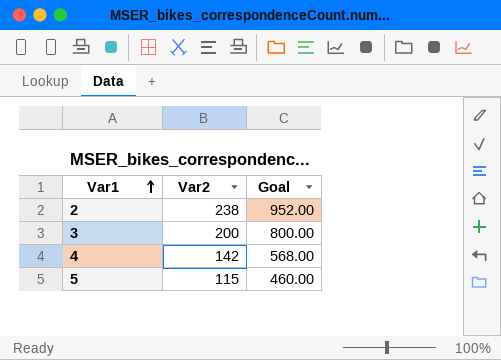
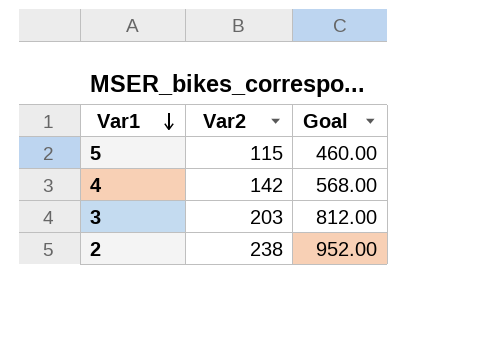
row order: Var1 ascending -> Var1 descending
3 | Var2: 200 -> 203
3 | Goal: 800.00 -> 812.00

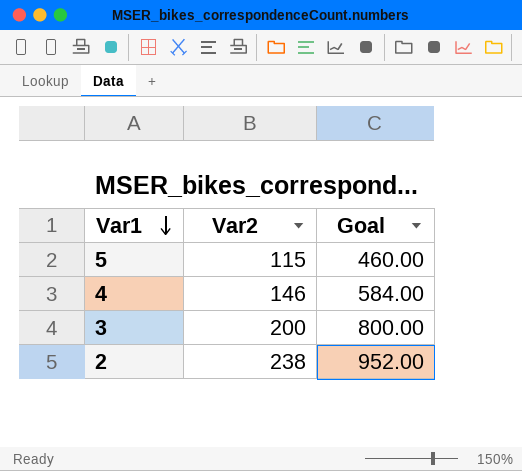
4 | Var2: 142 -> 146
4 | Goal: 568.00 -> 584.00
3 | Var2: 203 -> 200
3 | Goal: 812.00 -> 800.00

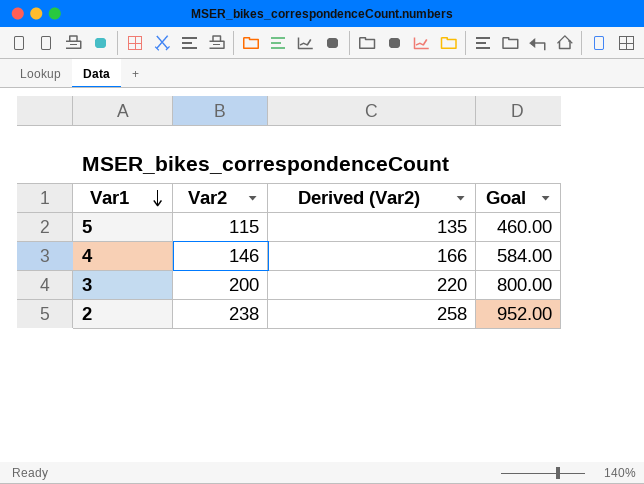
column Derived (Var2) | formula: none -> [Var2] + 20

